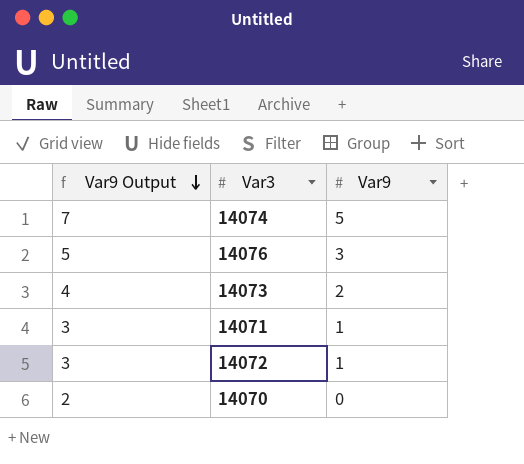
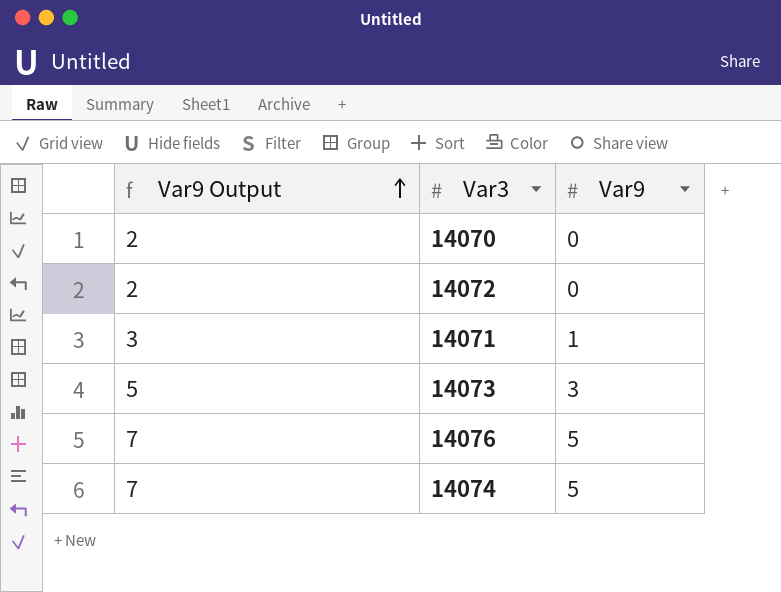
row order: Var9 Output descending -> Var9 Output ascending
14072 | Var9 Output: 3 -> 2
14072 | Var9: 1 -> 0
14073 | Var9 Output: 4 -> 5
14073 | Var9: 2 -> 3
14076 | Var9 Output: 5 -> 7
14076 | Var9: 3 -> 5

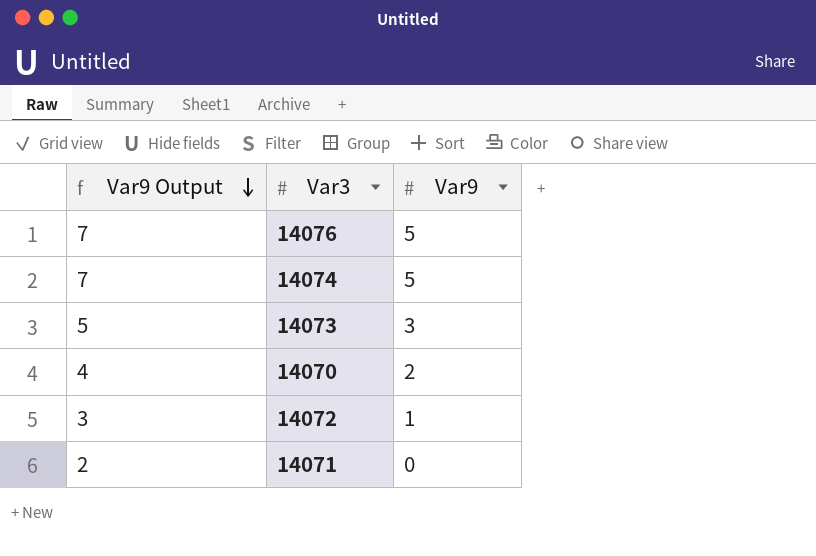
row order: Var9 Output ascending -> Var9 Output descending
14070 | Var9 Output: 2 -> 4
14070 | Var9: 0 -> 2
14072 | Var9 Output: 2 -> 3
14072 | Var9: 0 -> 1
14071 | Var9 Output: 3 -> 2
14071 | Var9: 1 -> 0

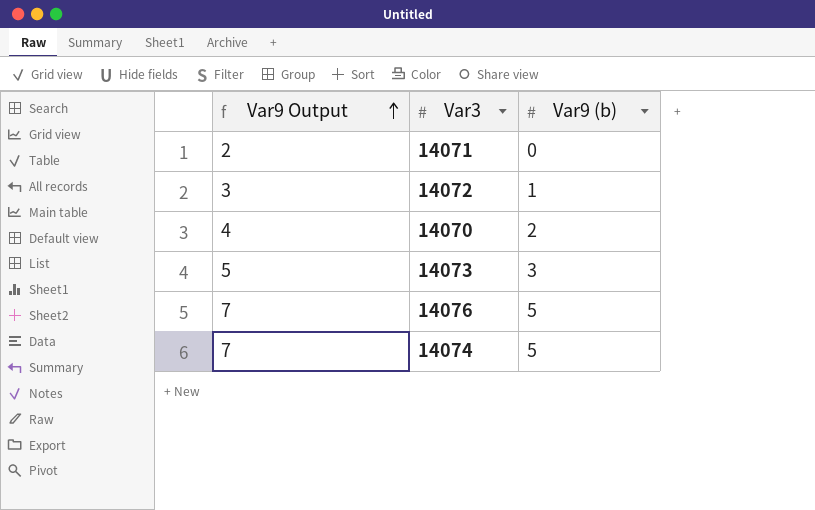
row order: Var9 Output descending -> Var9 Output ascending
column name: Var9 -> Var9 (b)

